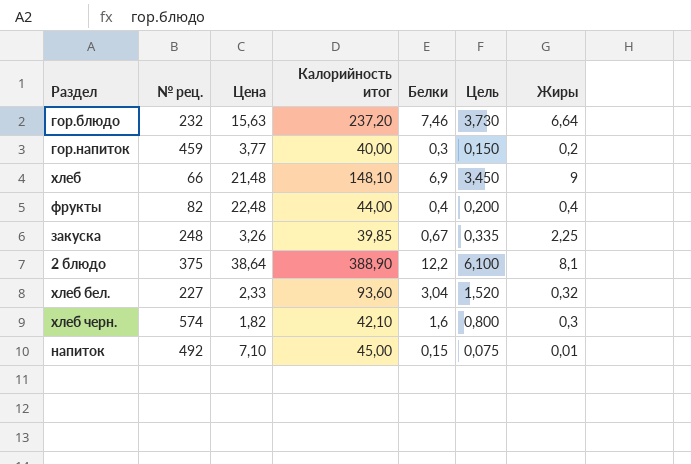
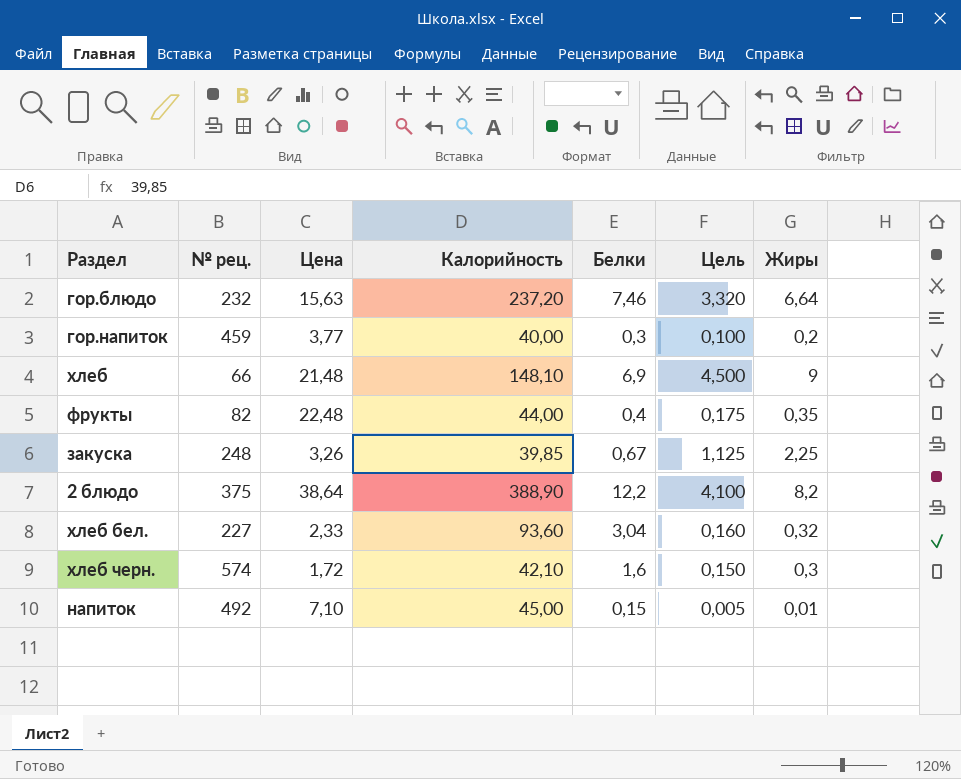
column name: Калорийность итог -> Калорийность
column Цель | formula: [Белки] * 0,5 -> [Жиры] * 0,5
фрукты | Жиры: 0,4 -> 0,35
2 блюдо | Жиры: 8,1 -> 8,2
хлеб черн. | Цена: 1,82 -> 1,72

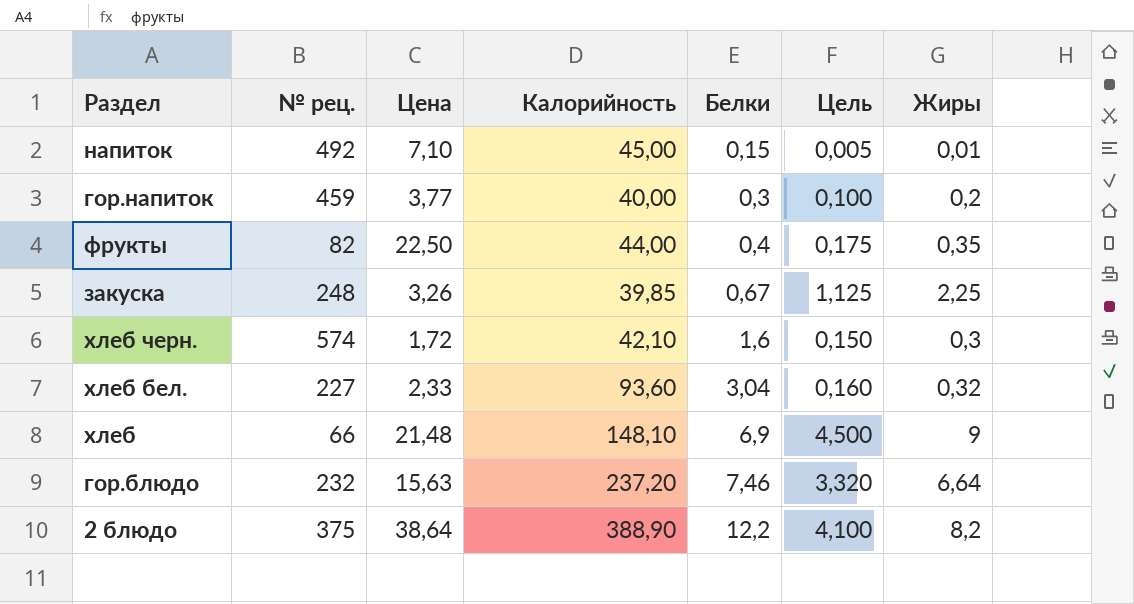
row order: none -> Белки ascending
фрукты | Цена: 22,48 -> 22,50

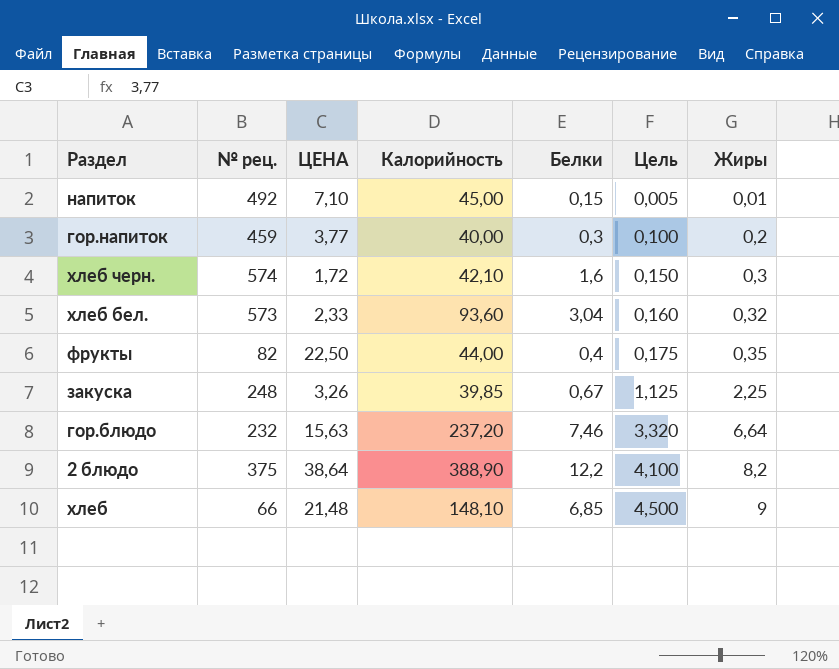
row order: Белки ascending -> Цель ascending
column name: Цена -> ЦЕНА
хлеб бел. | № рец.: 227 -> 573
хлеб | Белки: 6,9 -> 6,85

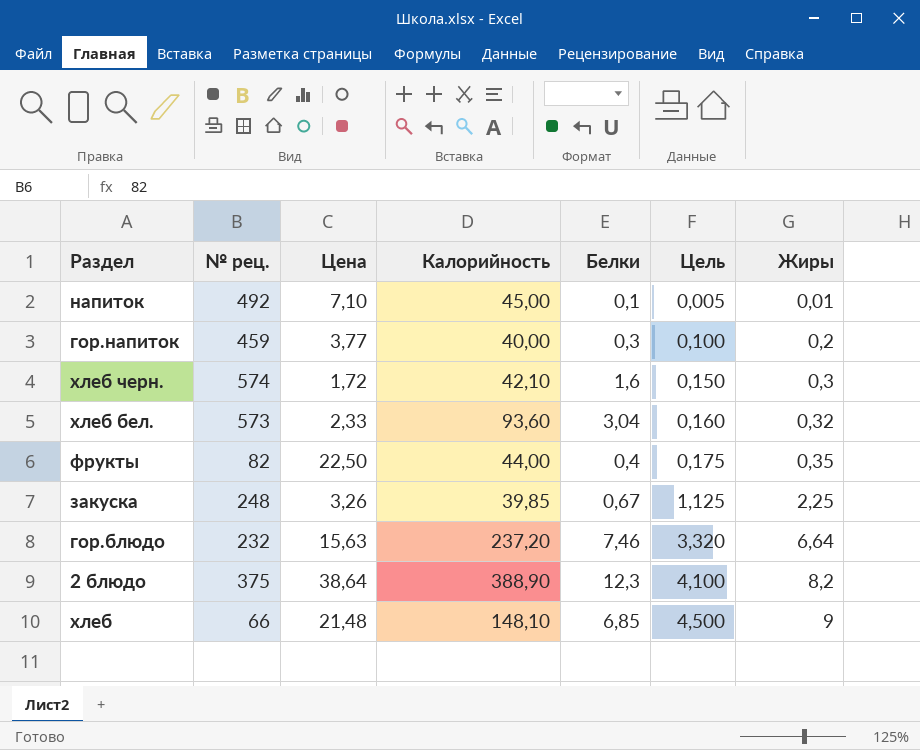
column name: ЦЕНА -> Цена
напиток | Белки: 0,15 -> 0,1
2 блюдо | Белки: 12,2 -> 12,3

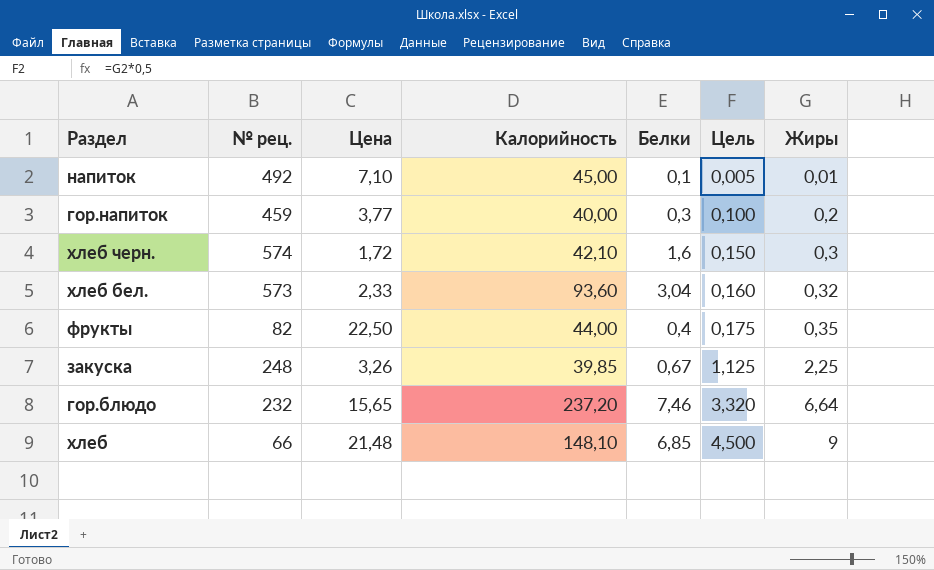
row 2 блюдо: 375 | 38,64 | 388,90 | 12,3 | 4,100 | 8,2 -> none
гор.блюдо | Цена: 15,63 -> 15,65

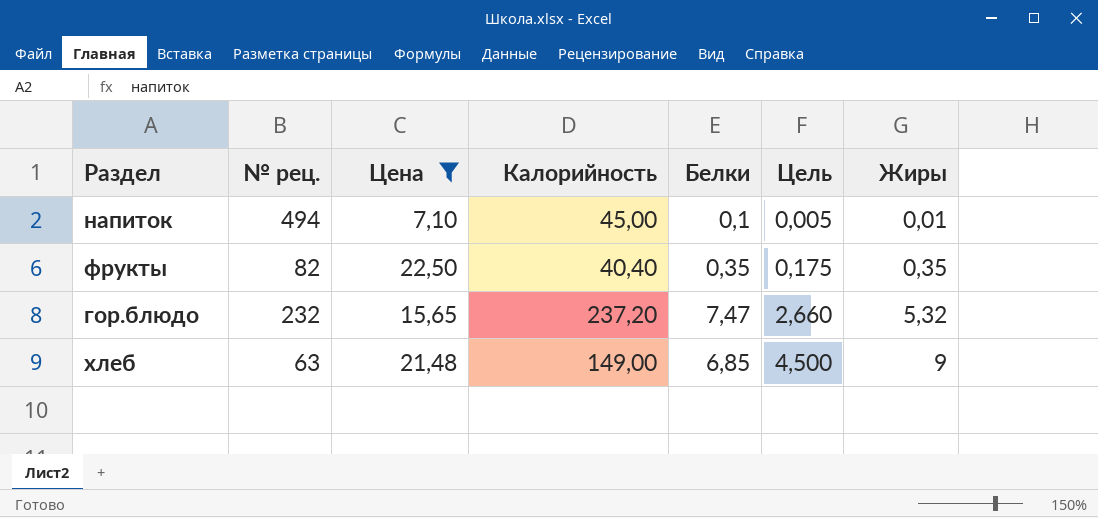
filter: none -> Цена >= 7,10
напиток | № рец.: 492 -> 494
фрукты | Калорийность: 44,00 -> 40,40
фрукты | Белки: 0,4 -> 0,35
гор.блюдо | Белки: 7,46 -> 7,47
гор.блюдо | Цель: 3,320 -> 2,660
гор.блюдо | Жиры: 6,64 -> 5,32
хлеб | № рец.: 66 -> 63
хлеб | Калорийность: 148,10 -> 149,00

